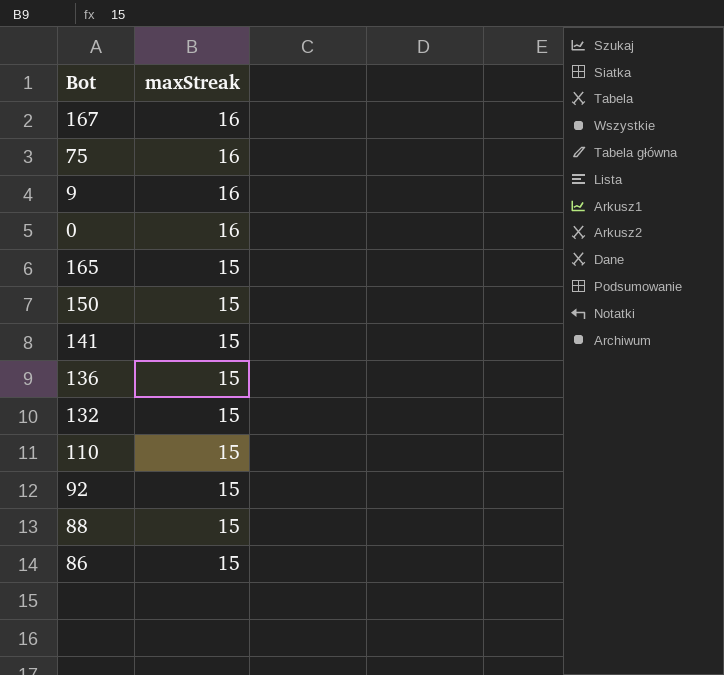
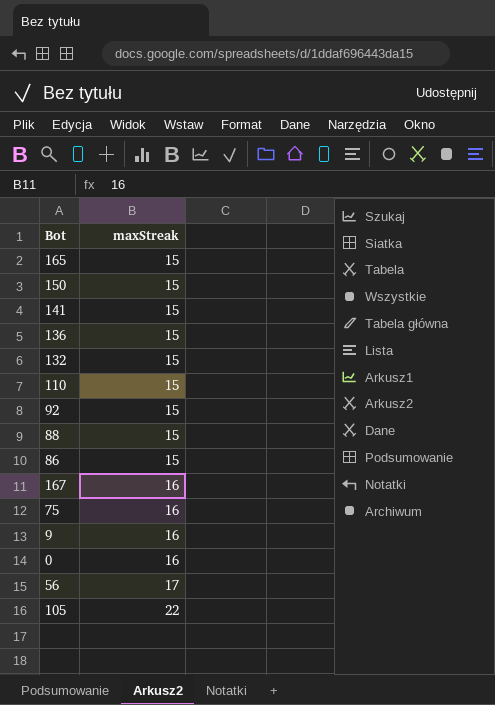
row order: maxStreak descending -> maxStreak ascending
row 56: none -> 17
row 105: none -> 22

